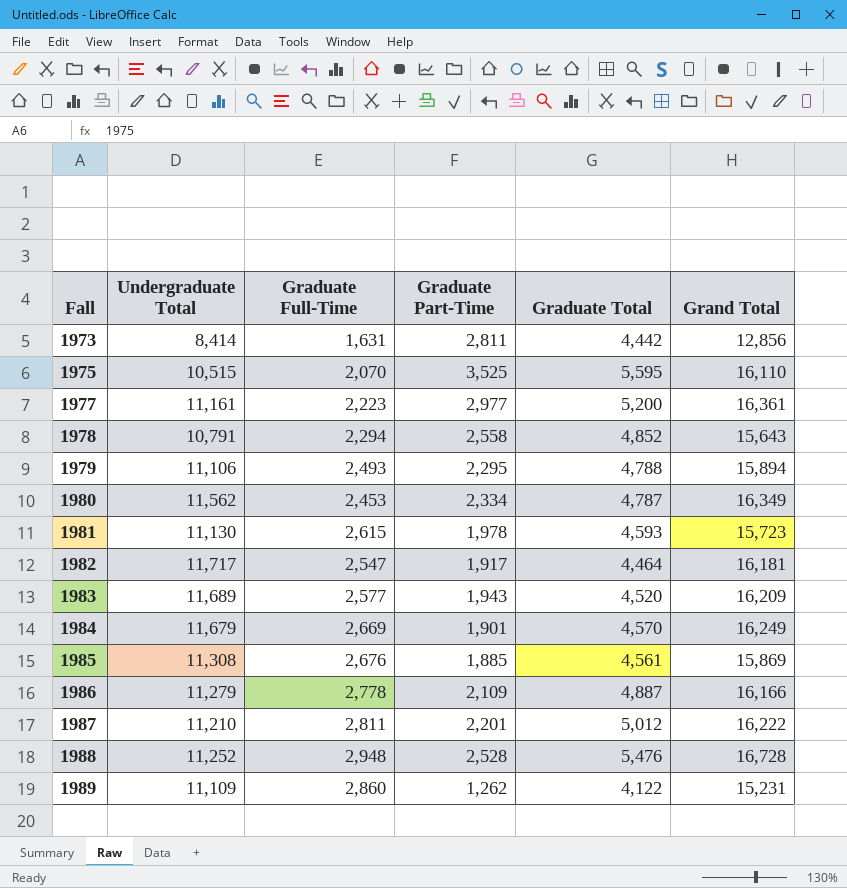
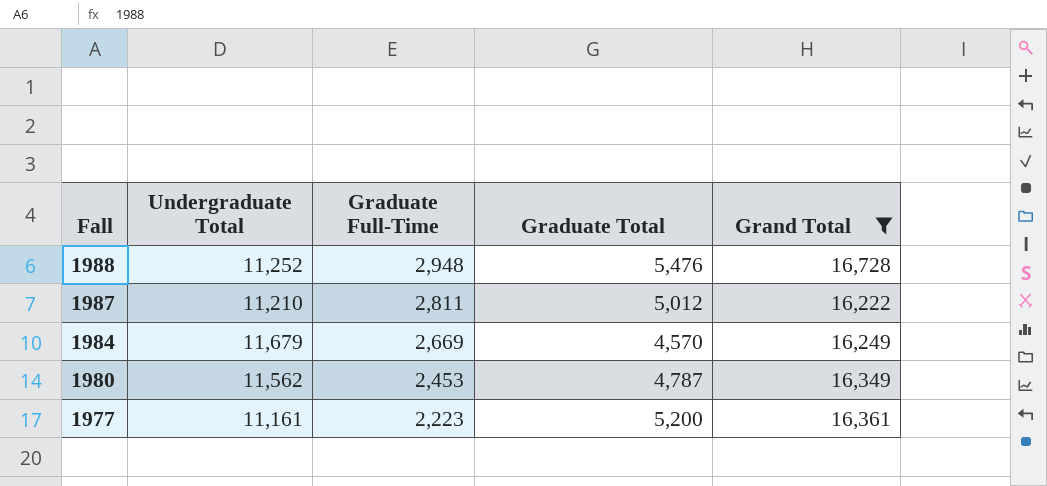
filter: none -> Grand Total >= 16,222
row order: Fall ascending -> Fall descending
column Graduate Part-Time | formula: [Graduate Total] - [Graduate Full-Time] -> none

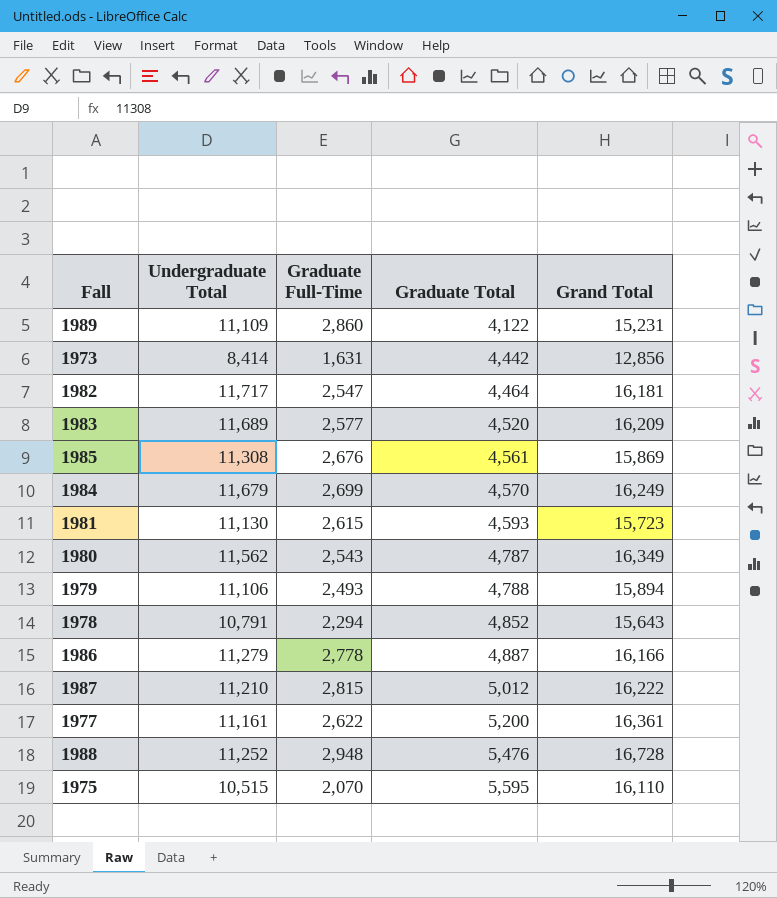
filter: Grand Total >= 16,222 -> none
row order: Fall descending -> Graduate Total ascending
1984 | Graduate Full-Time: 2,669 -> 2,699
1980 | Graduate Full-Time: 2,453 -> 2,543
1987 | Graduate Full-Time: 2,811 -> 2,815
1977 | Graduate Full-Time: 2,223 -> 2,622

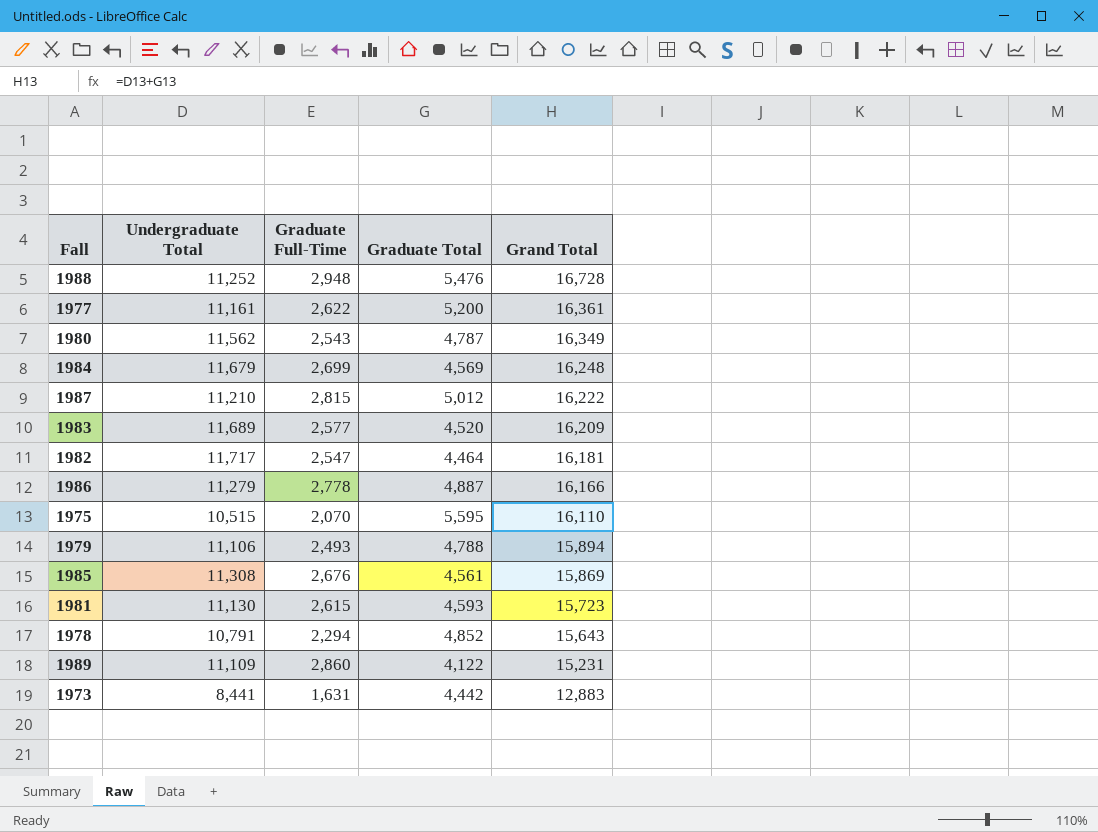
row order: Graduate Total ascending -> Grand Total descending
1984 | Graduate Total: 4,570 -> 4,569
1984 | Grand Total: 16,249 -> 16,248
1973 | Undergraduate Total: 8,414 -> 8,441
1973 | Grand Total: 12,856 -> 12,883

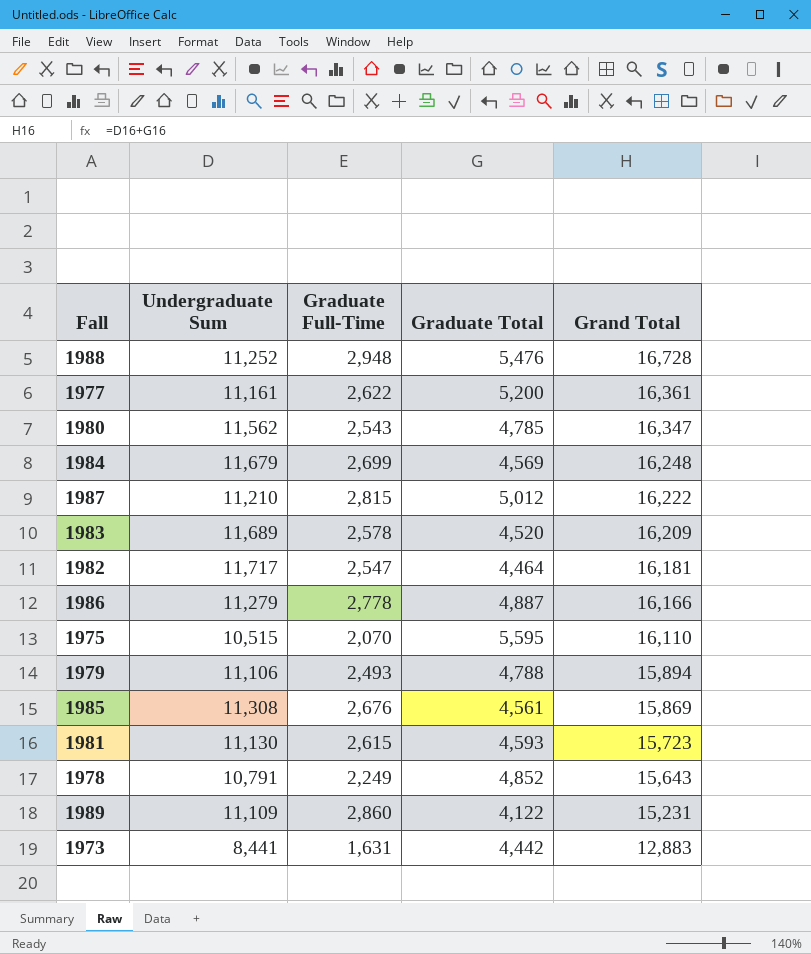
column name: Undergraduate Total -> Undergraduate Sum
1980 | Graduate Total: 4,787 -> 4,785
1980 | Grand Total: 16,349 -> 16,347
1983 | Graduate Full-Time: 2,577 -> 2,578
1978 | Graduate Full-Time: 2,294 -> 2,249

